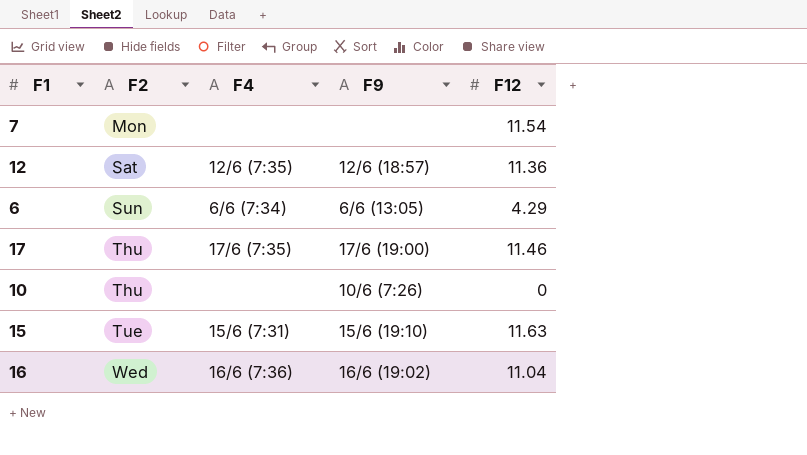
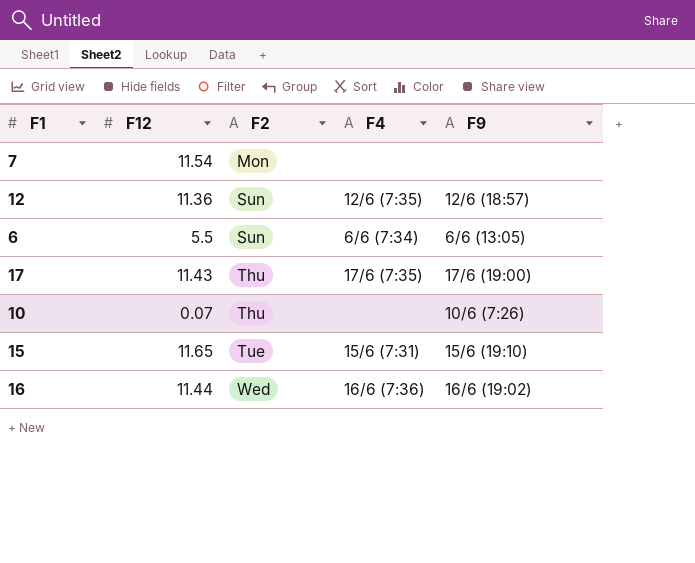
column F12 | position: 5 -> 2
12 | F2: Sat -> Sun
6 | F12: 4.29 -> 5.5
17 | F12: 11.46 -> 11.43
10 | F12: 0 -> 0.07
15 | F12: 11.63 -> 11.65
16 | F12: 11.04 -> 11.44

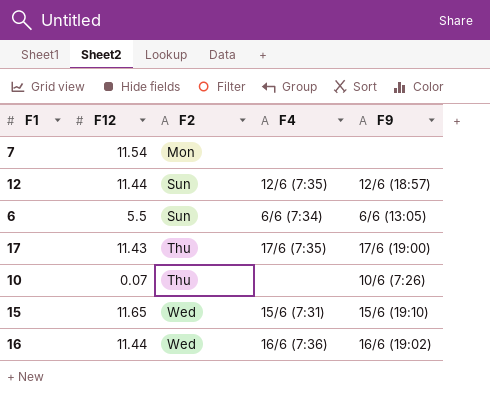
12 | F12: 11.36 -> 11.44
15 | F2: Tue -> Wed

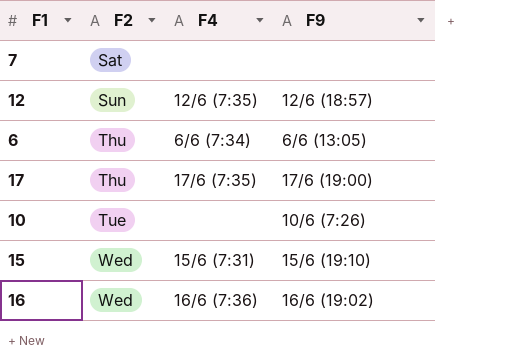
column F12 | position: 2 -> none
7 | F2: Mon -> Sat
6 | F2: Sun -> Thu
10 | F2: Thu -> Tue

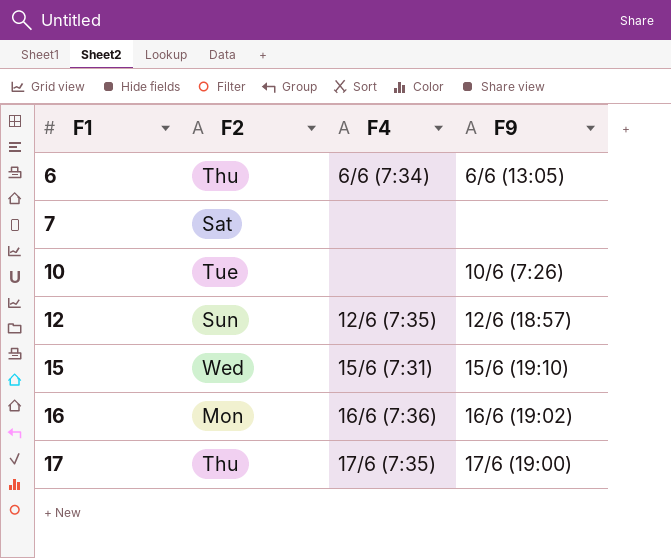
row order: F2 ascending -> F1 ascending
16 | F2: Wed -> Mon

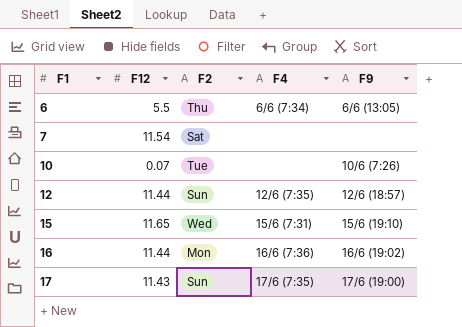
column F12 | position: none -> 2
17 | F2: Thu -> Sun

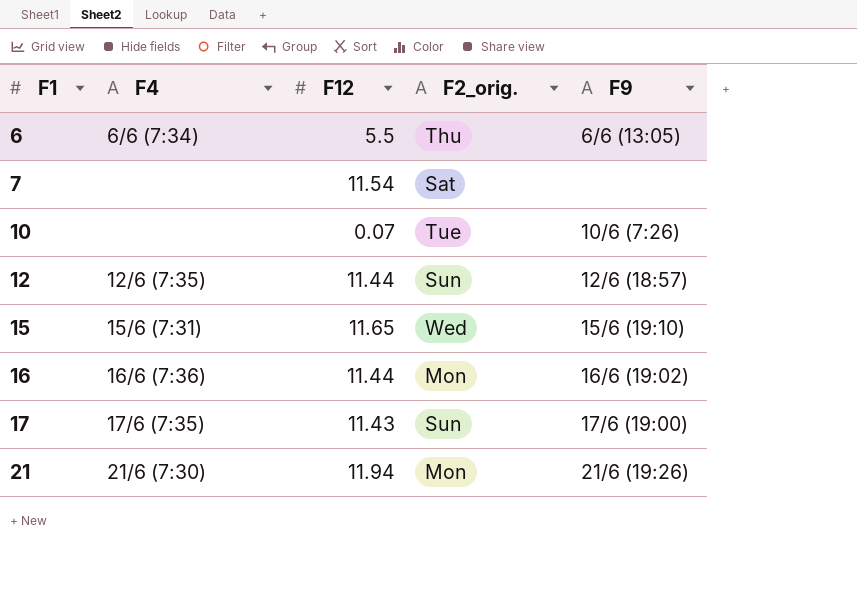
column F4 | position: 4 -> 2
column name: F2 -> F2_orig.
row 21: none -> 21/6 (7:30) | 11.94 | Mon | 21/6 (19:26)

